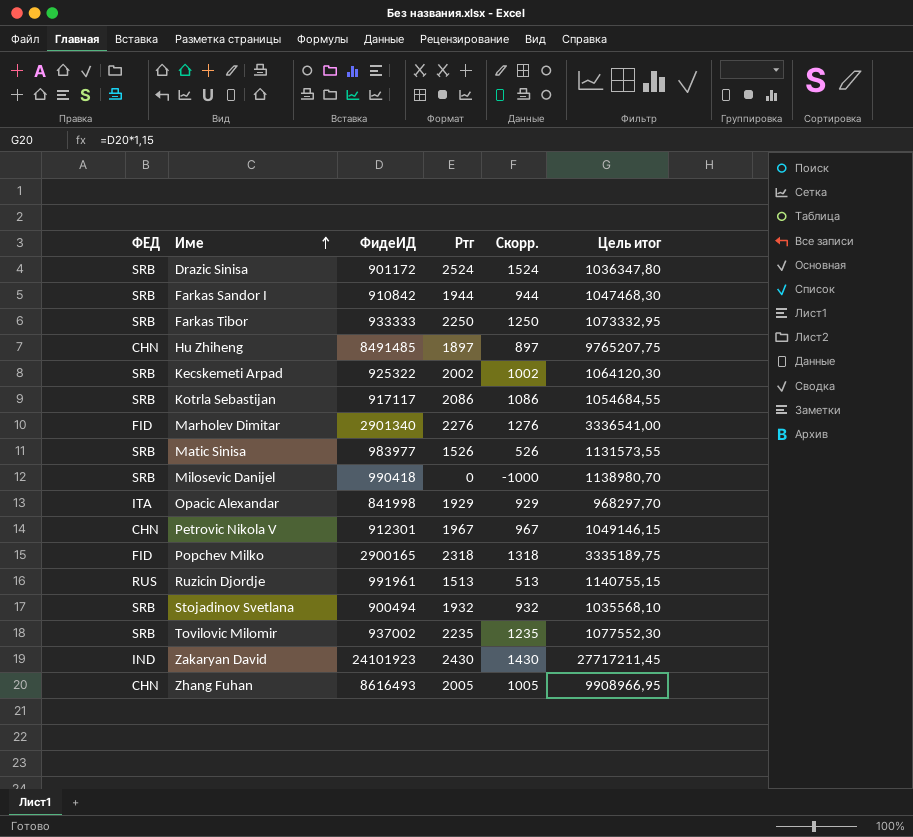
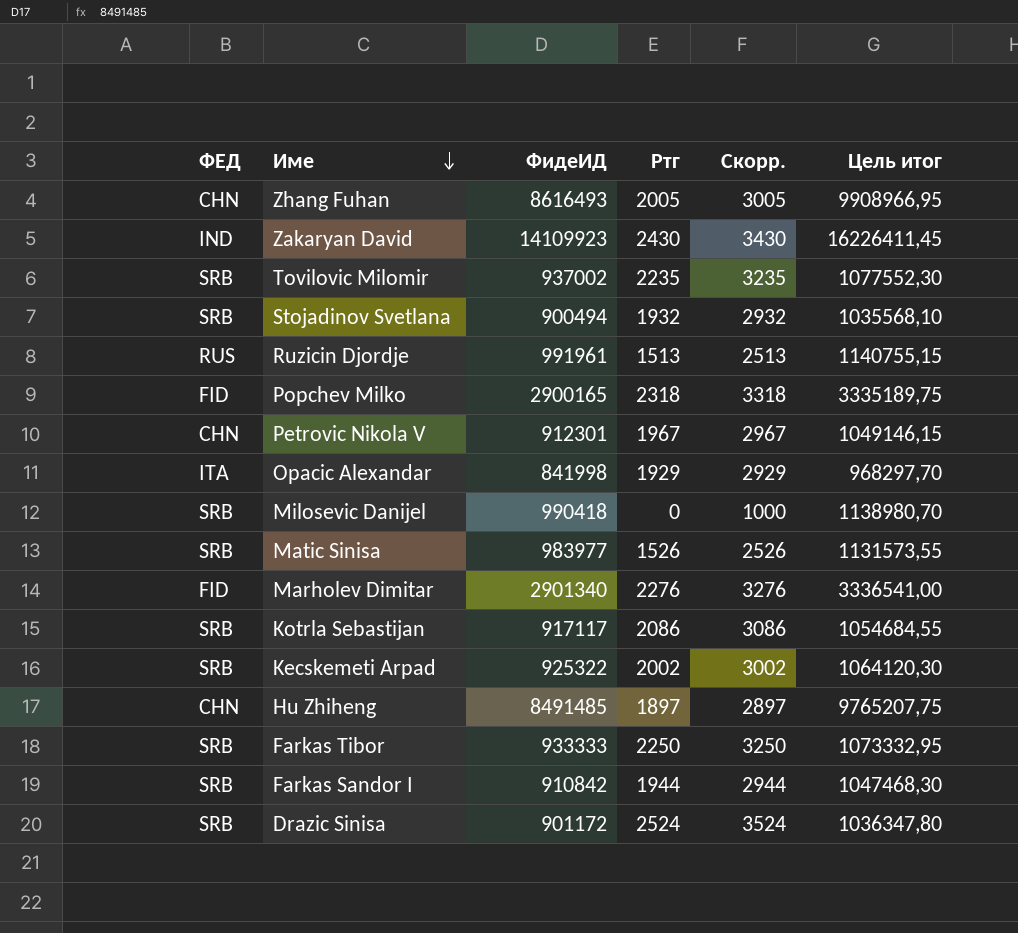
row order: Име ascending -> Име descending
column Скорр. | formula: [Ртг] - 1000 -> [Ртг] + 1000
Zakaryan David | ФидеИД: 24101923 -> 14109923
Zakaryan David | Цель итог: 27717211,45 -> 16226411,45

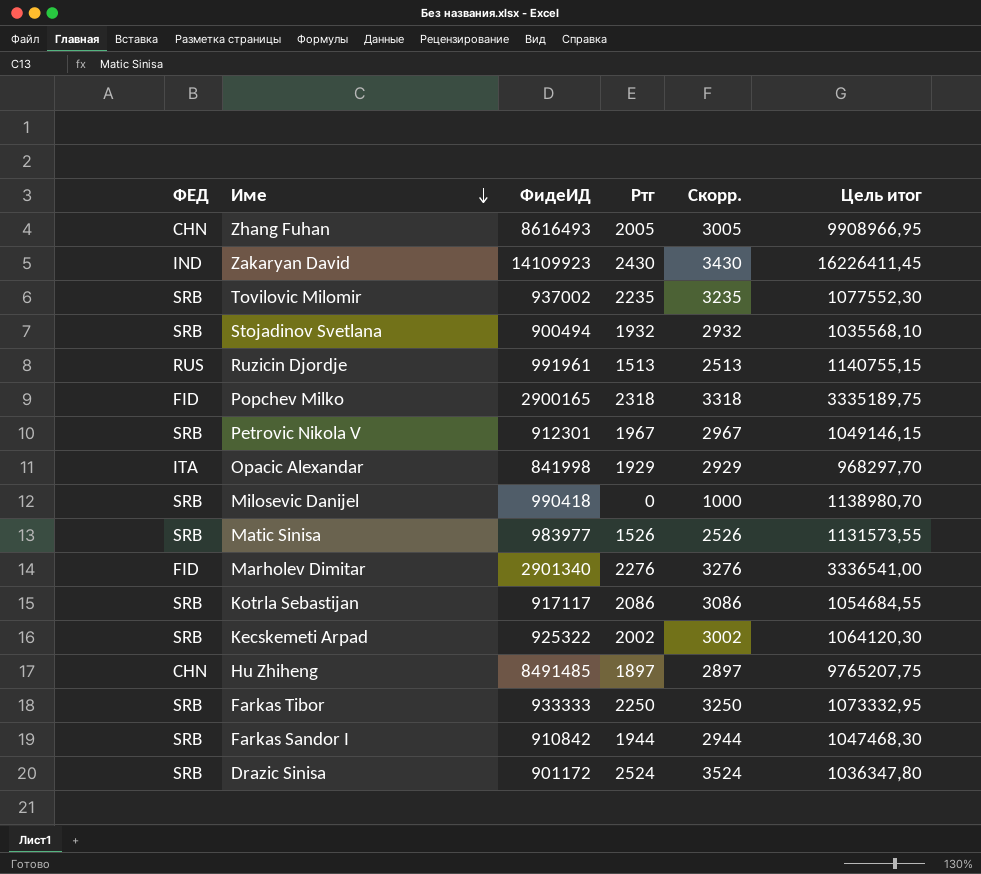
Petrovic Nikola V | ФЕД: CHN -> SRB

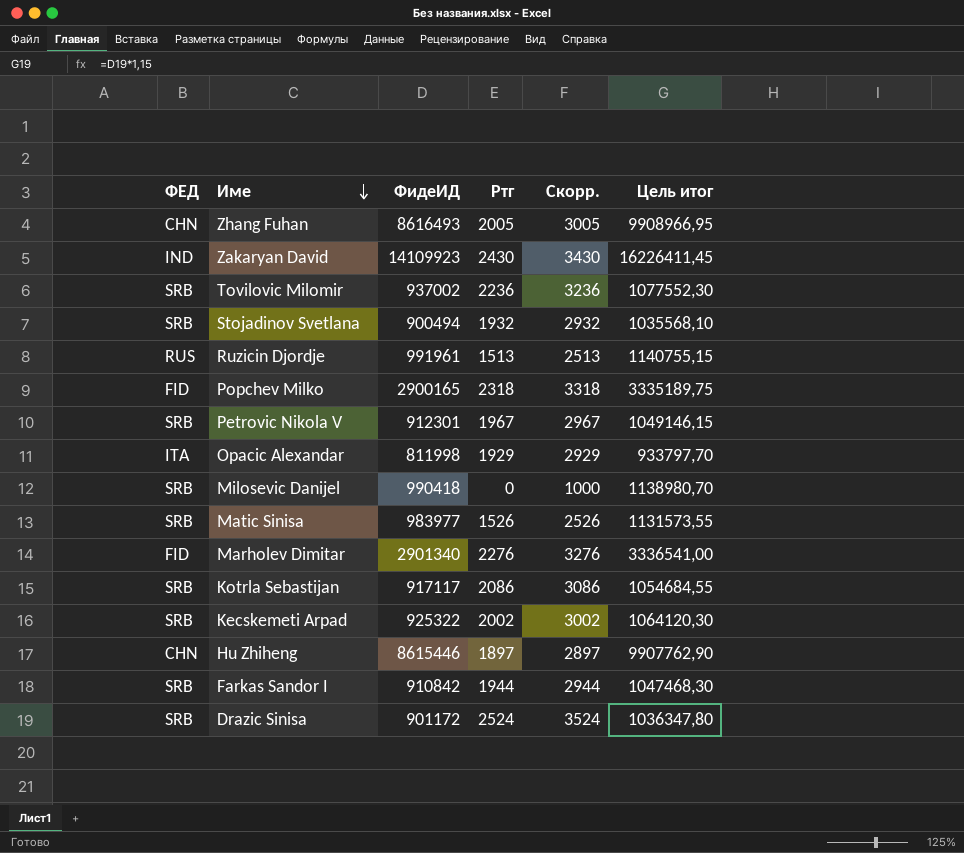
row Farkas Tibor: SRB | 933333 | 2250 | 3250 | 1073332,95 -> none
Tovilovic Milomir | Ртг: 2235 -> 2236
Tovilovic Milomir | Скорр.: 3235 -> 3236
Opacic Alexandar | ФидеИД: 841998 -> 811998
Opacic Alexandar | Цель итог: 968297,70 -> 933797,70
Hu Zhiheng | ФидеИД: 8491485 -> 8615446
Hu Zhiheng | Цель итог: 9765207,75 -> 9907762,90

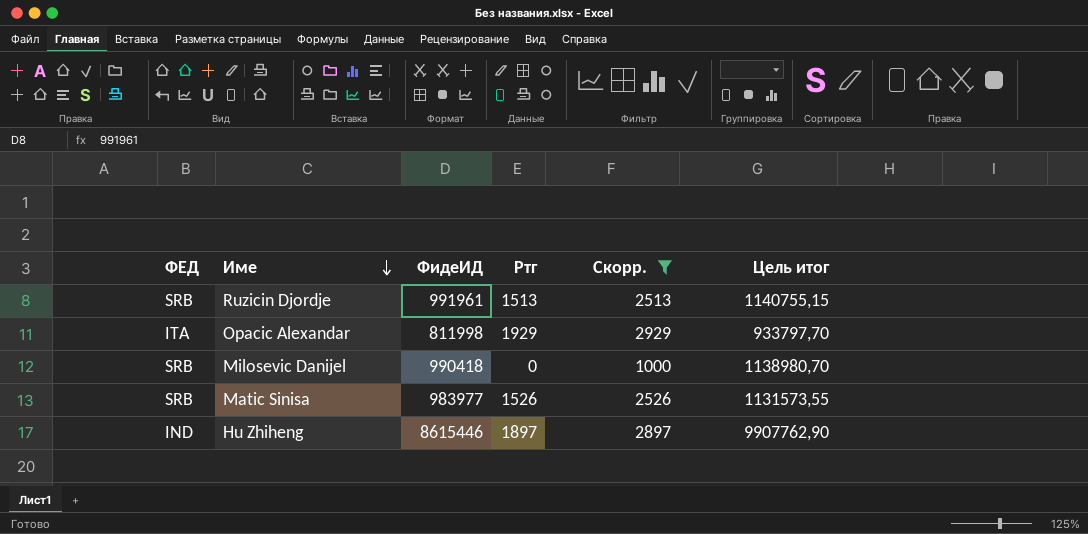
filter: none -> Скорр. <= 2929
Ruzicin Djordje | ФЕД: RUS -> SRB
Hu Zhiheng | ФЕД: CHN -> IND

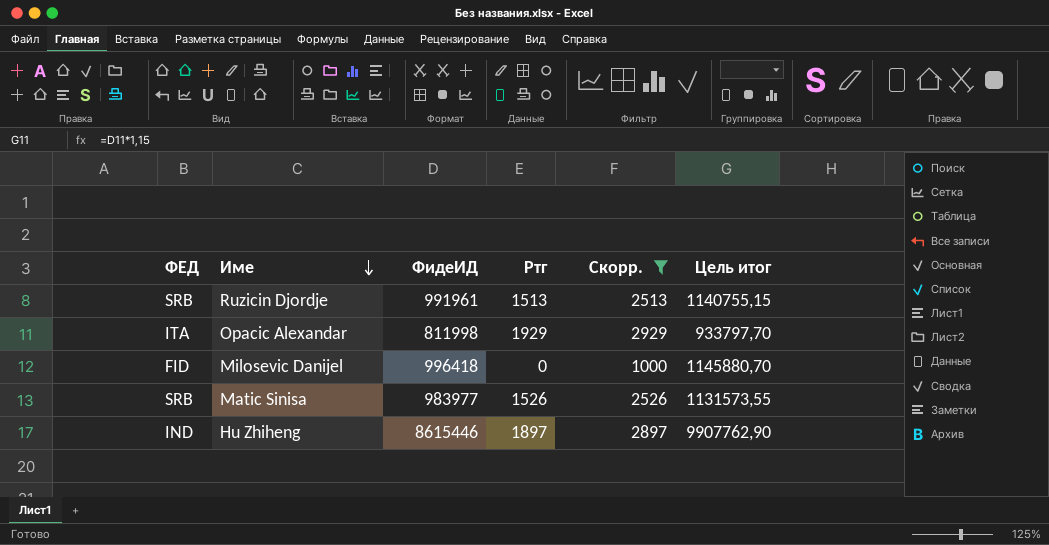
Milosevic Danijel | ФЕД: SRB -> FID
Milosevic Danijel | ФидеИД: 990418 -> 996418
Milosevic Danijel | Цель итог: 1138980,70 -> 1145880,70

